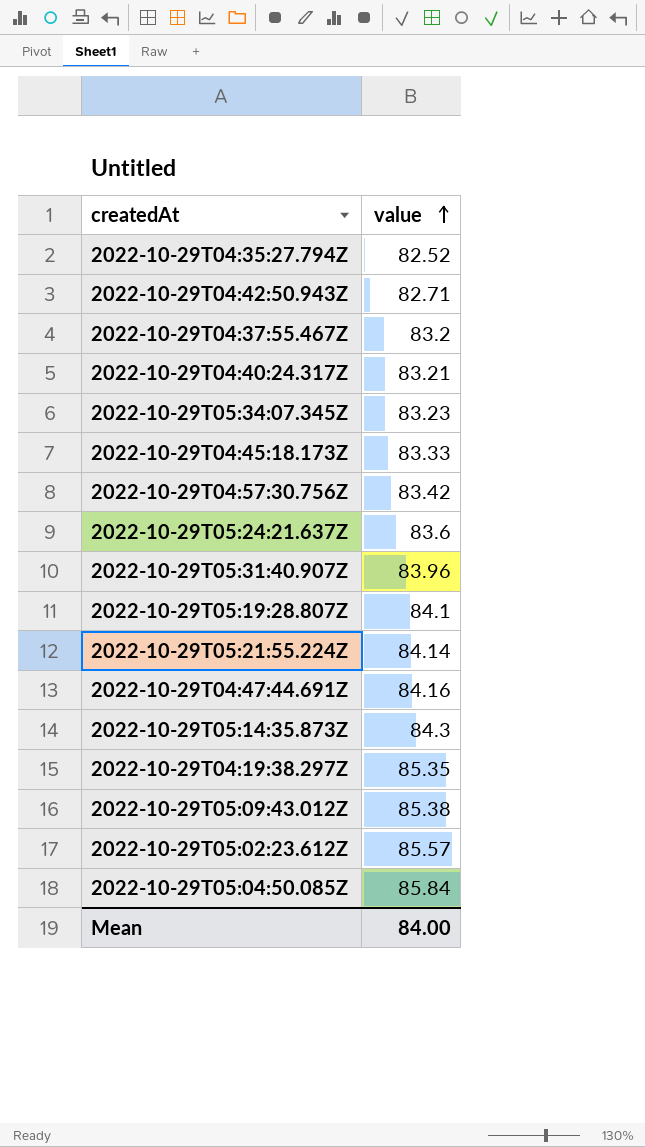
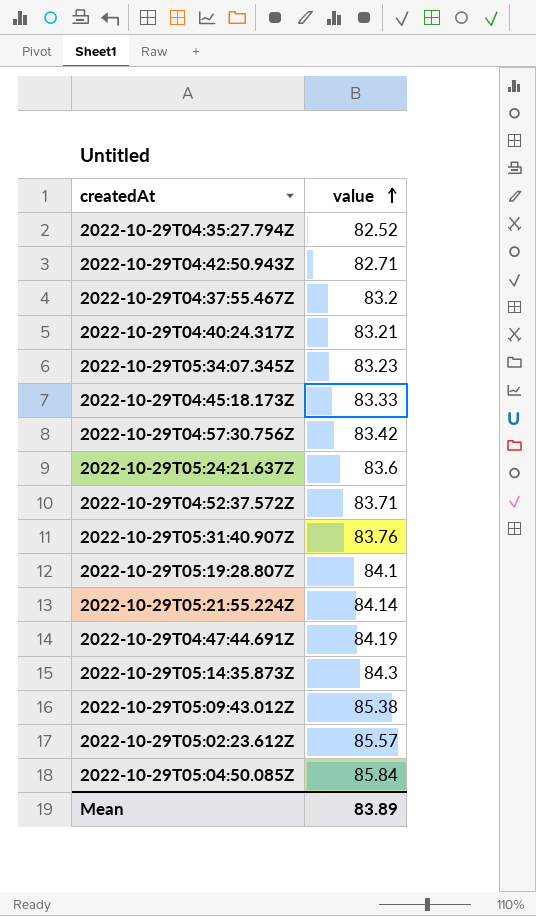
row 2022-10-29T04:19:38.297Z: 85.35 -> none
row 2022-10-29T04:52:37.572Z: none -> 83.71
2022-10-29T05:31:40.907Z | value: 83.96 -> 83.76
2022-10-29T04:47:44.691Z | value: 84.16 -> 84.19
Mean | value: 84.00 -> 83.89

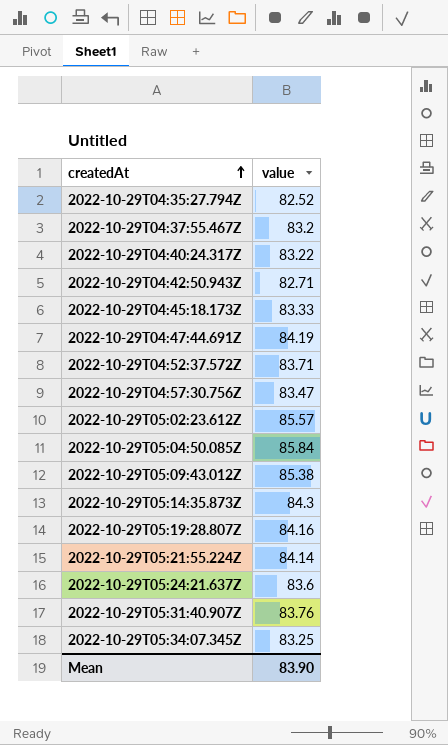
row order: value ascending -> createdAt ascending
2022-10-29T04:40:24.317Z | value: 83.21 -> 83.22
2022-10-29T04:57:30.756Z | value: 83.42 -> 83.47
2022-10-29T05:19:28.807Z | value: 84.1 -> 84.16
2022-10-29T05:34:07.345Z | value: 83.23 -> 83.25
Mean | value: 83.89 -> 83.90

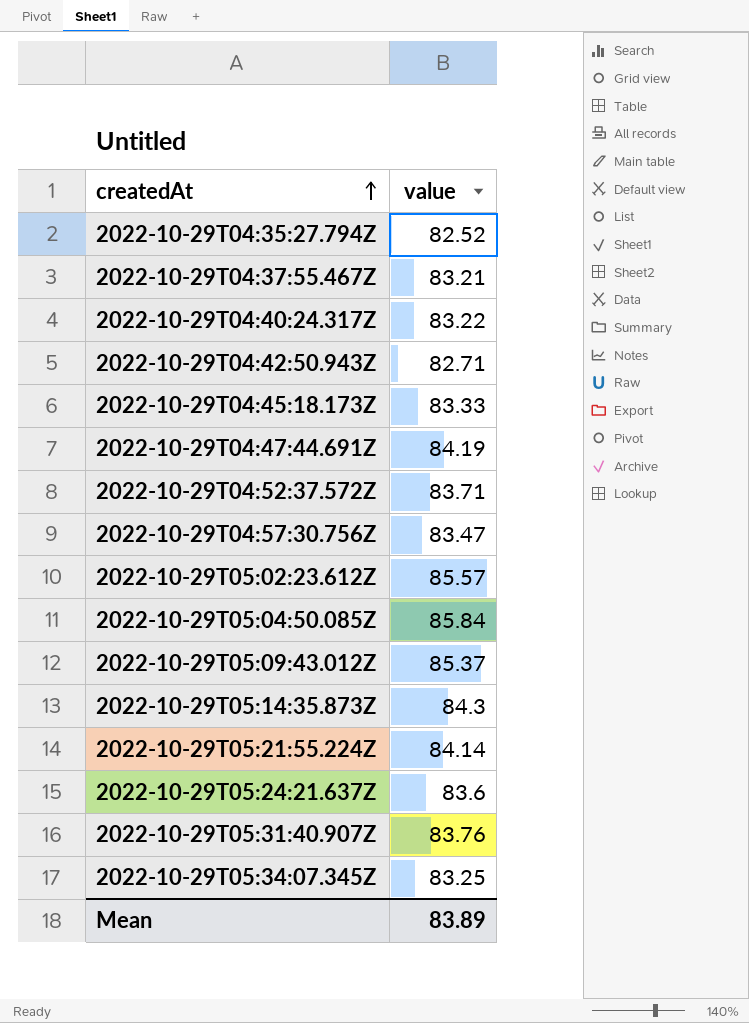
row 2022-10-29T05:19:28.807Z: 84.16 -> none
2022-10-29T04:37:55.467Z | value: 83.2 -> 83.21
2022-10-29T05:09:43.012Z | value: 85.38 -> 85.37
Mean | value: 83.90 -> 83.89

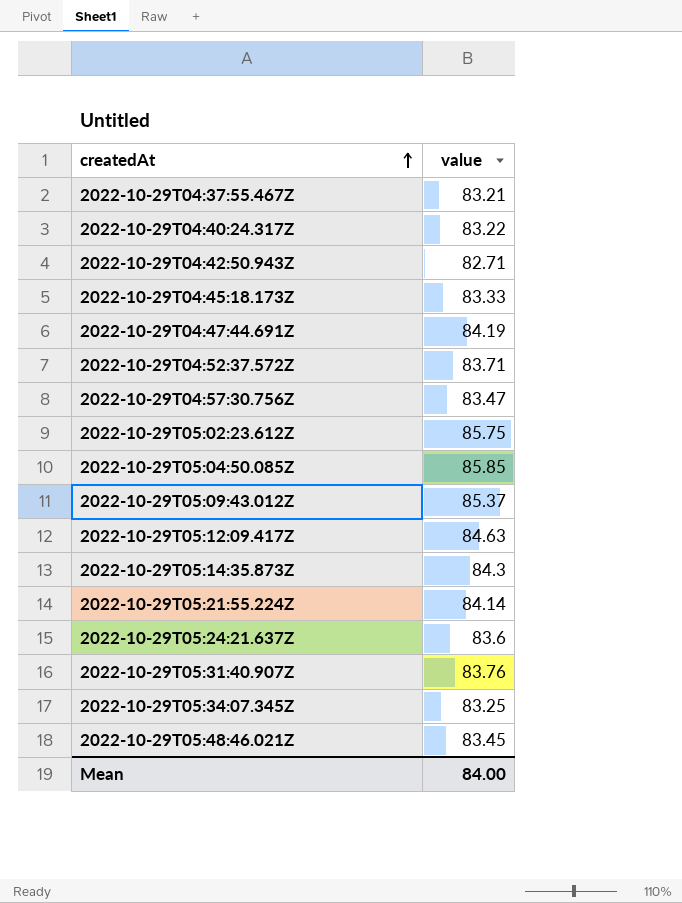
row 2022-10-29T04:35:27.794Z: 82.52 -> none
2022-10-29T05:02:23.612Z | value: 85.57 -> 85.75
2022-10-29T05:04:50.085Z | value: 85.84 -> 85.85
row 2022-10-29T05:12:09.417Z: none -> 84.63
row 2022-10-29T05:48:46.021Z: none -> 83.45
Mean | value: 83.89 -> 84.00

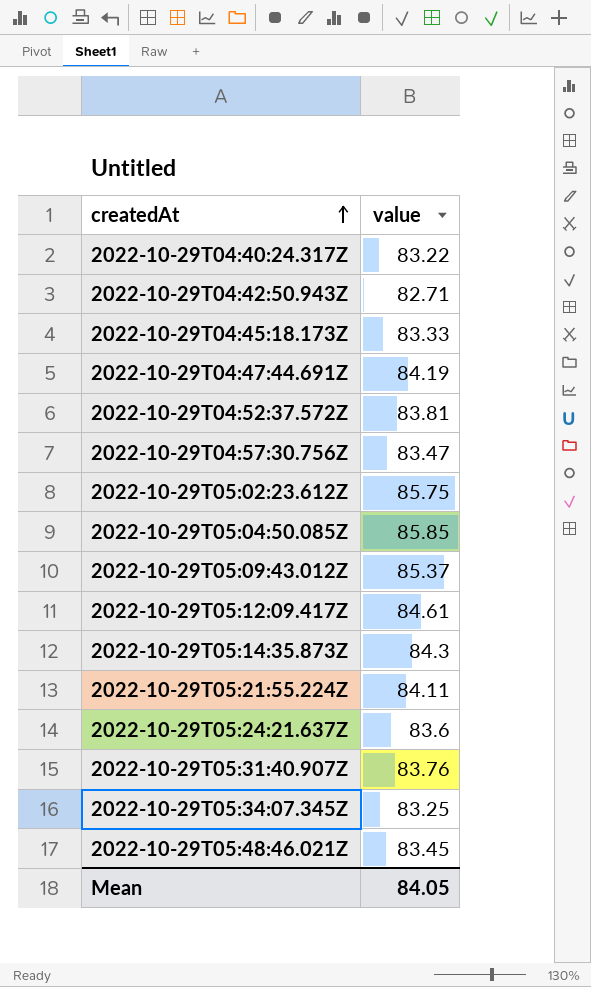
row 2022-10-29T04:37:55.467Z: 83.21 -> none
2022-10-29T04:52:37.572Z | value: 83.71 -> 83.81
2022-10-29T05:12:09.417Z | value: 84.63 -> 84.61
2022-10-29T05:21:55.224Z | value: 84.14 -> 84.11
Mean | value: 84.00 -> 84.05

